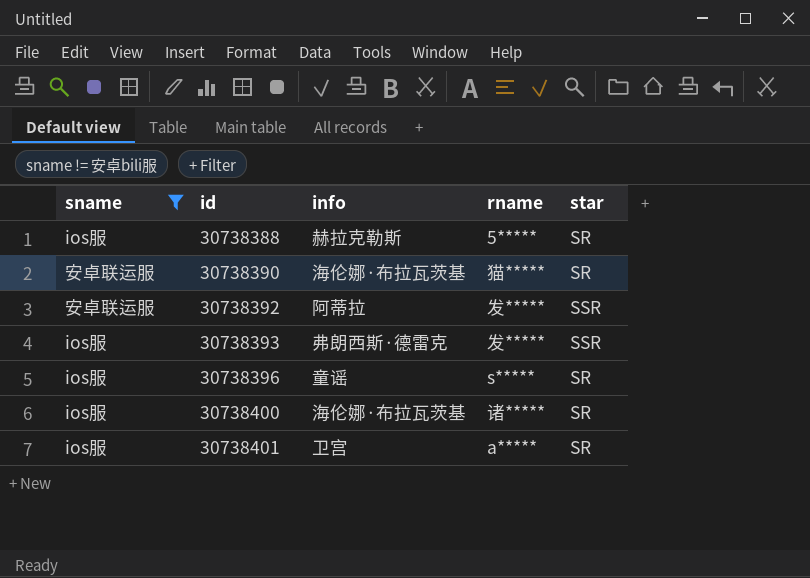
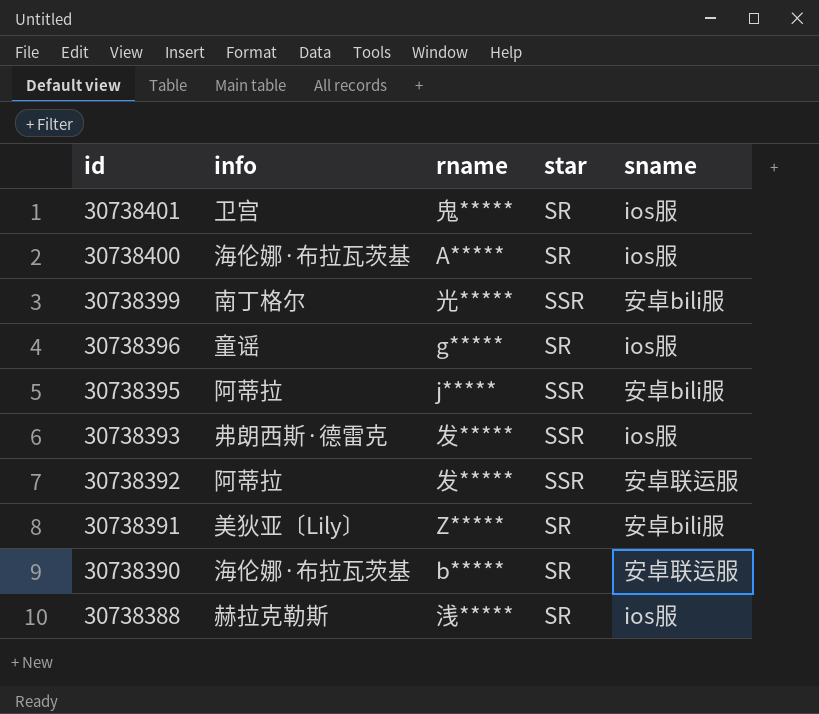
filter: sname != 安卓bili服 -> none
row order: id ascending -> id descending
column sname | position: 1 -> 5
30738401 | rname: a***** -> 鬼*****
30738400 | rname: 诸***** -> A*****
30738396 | rname: s***** -> g*****
30738390 | rname: 猫***** -> b*****
30738388 | rname: 5***** -> 浅*****

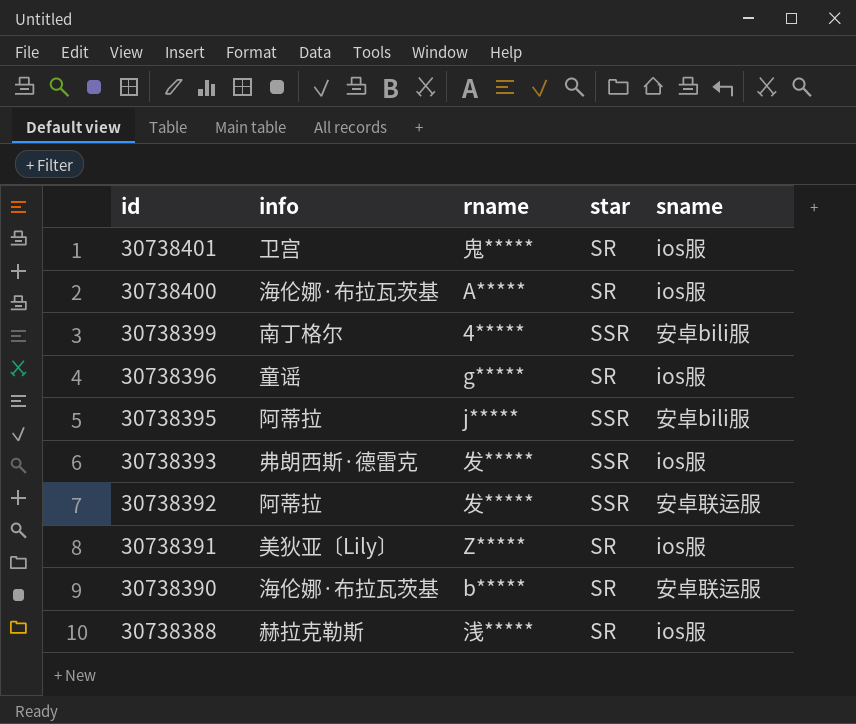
30738399 | rname: 光***** -> 4*****
30738391 | sname: 安卓bili服 -> ios服

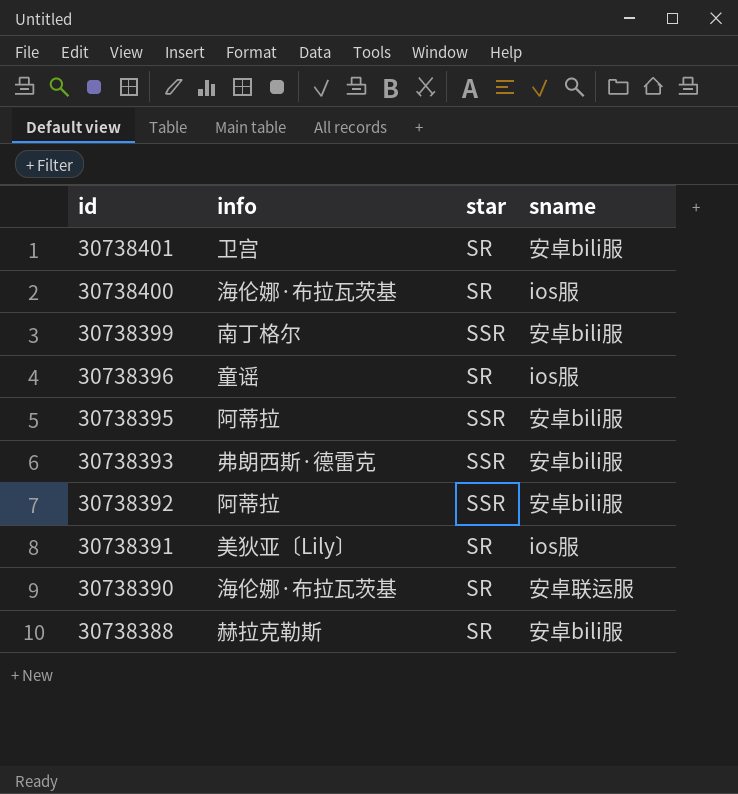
column rname | position: 3 -> none
30738401 | sname: ios服 -> 安卓bili服
30738393 | sname: ios服 -> 安卓bili服
30738392 | sname: 安卓联运服 -> 安卓bili服
30738388 | sname: ios服 -> 安卓bili服

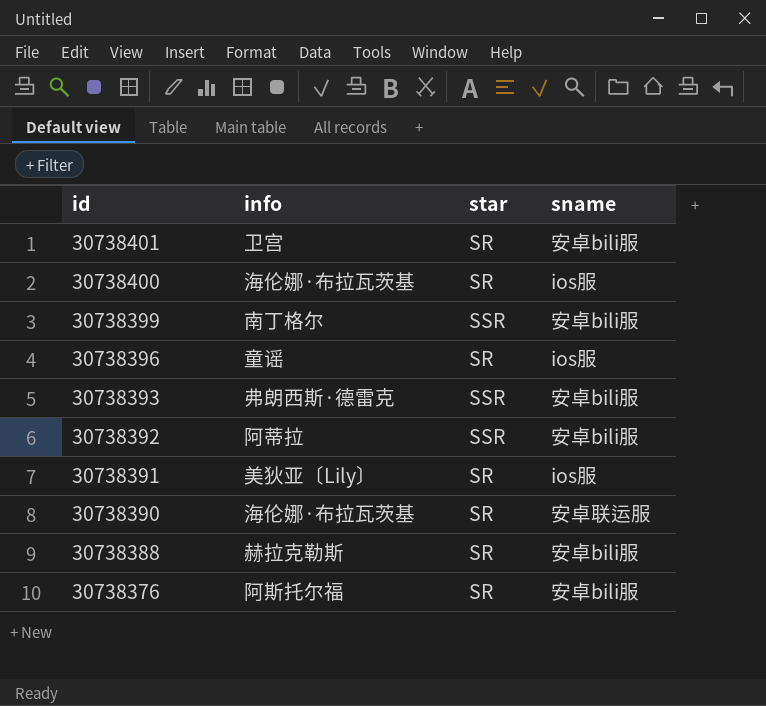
row 30738395: 阿蒂拉 | SSR | 安卓bili服 -> none
row 30738376: none -> 阿斯托尔福 | SR | 安卓bili服

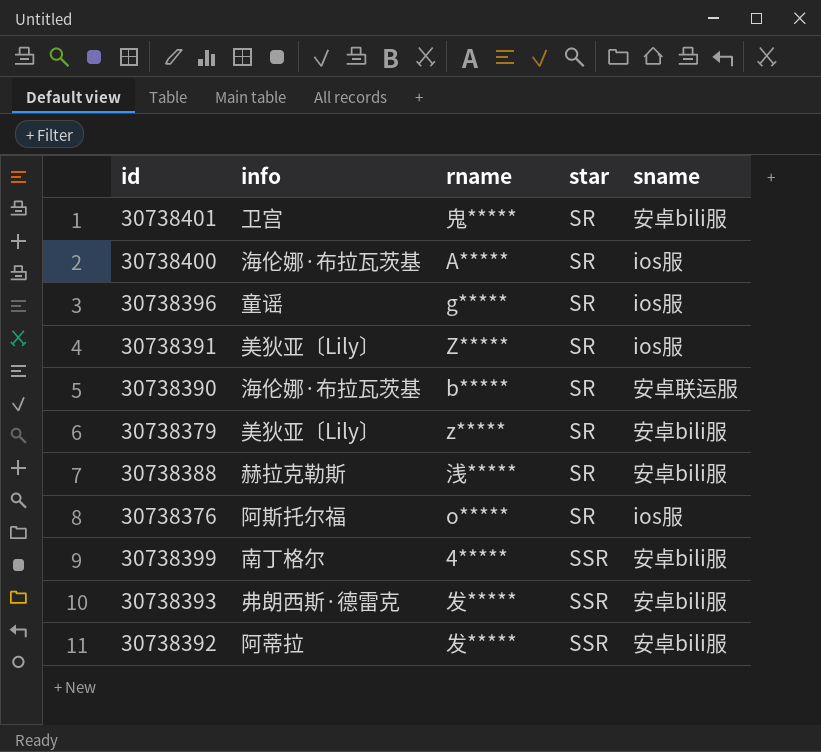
row order: id descending -> star ascending
column rname | position: none -> 3
row 30738379: none -> 美狄亚〔Lily〕 | z***** | SR | 安卓bili服
30738376 | sname: 安卓bili服 -> ios服

